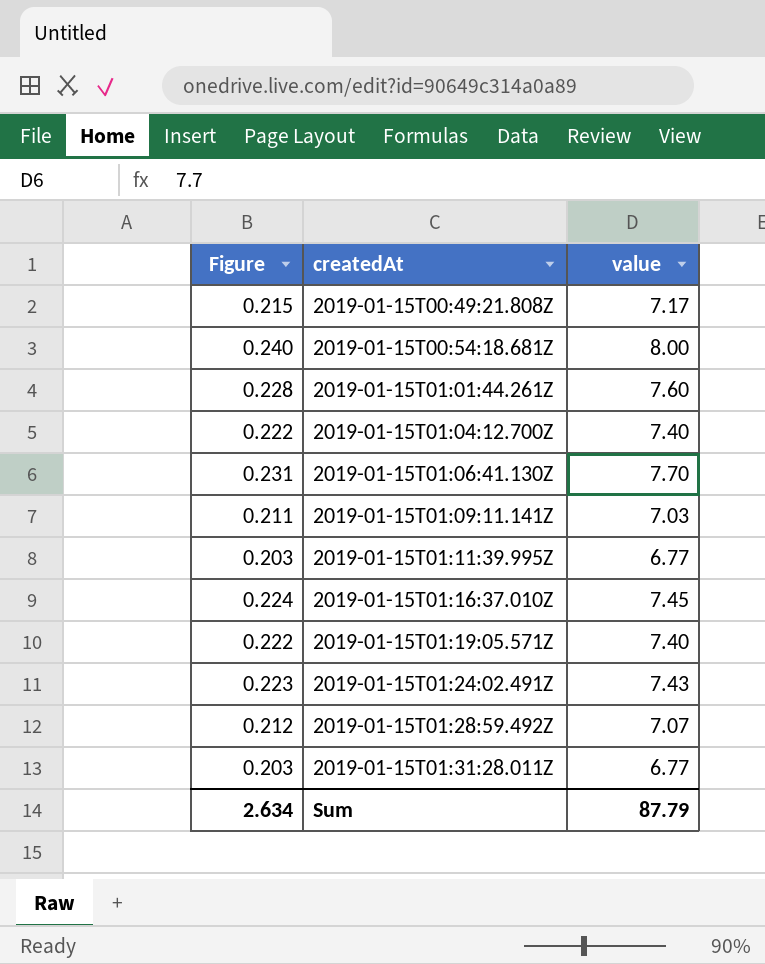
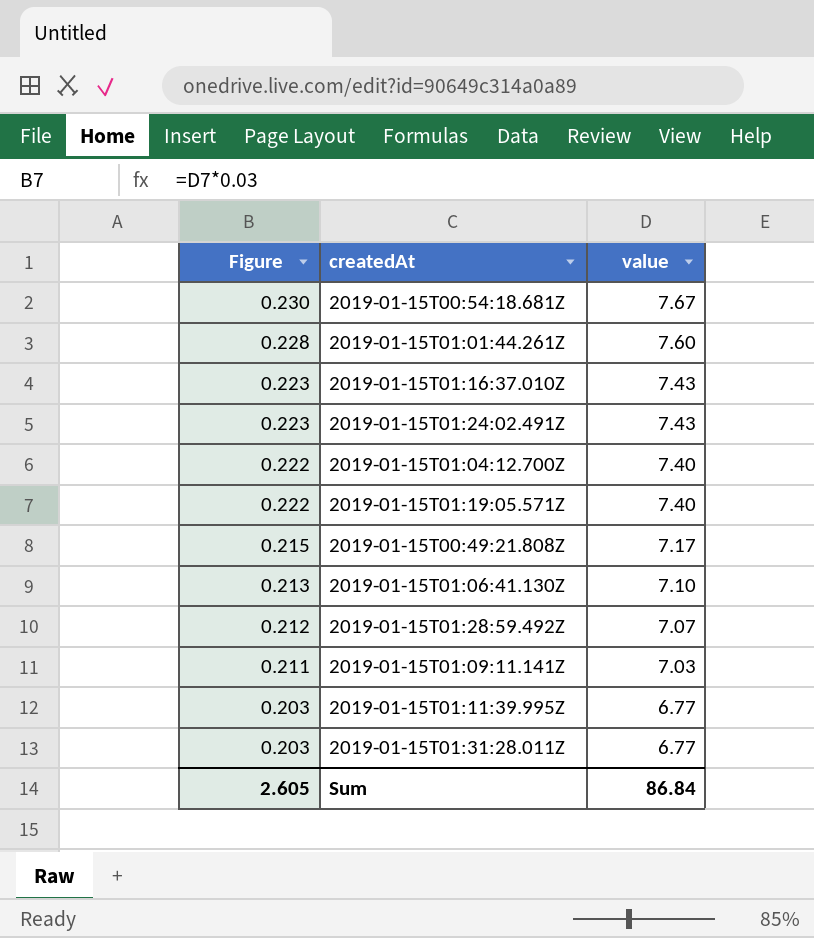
row order: createdAt ascending -> Figure descending
2019-01-15T00:54:18.681Z | Figure: 0.240 -> 0.230
2019-01-15T00:54:18.681Z | value: 8.00 -> 7.67
2019-01-15T01:16:37.010Z | Figure: 0.224 -> 0.223
2019-01-15T01:16:37.010Z | value: 7.45 -> 7.43
2019-01-15T01:06:41.130Z | Figure: 0.231 -> 0.213
2019-01-15T01:06:41.130Z | value: 7.70 -> 7.10
Sum | Figure: 2.634 -> 2.605
Sum | value: 87.79 -> 86.84

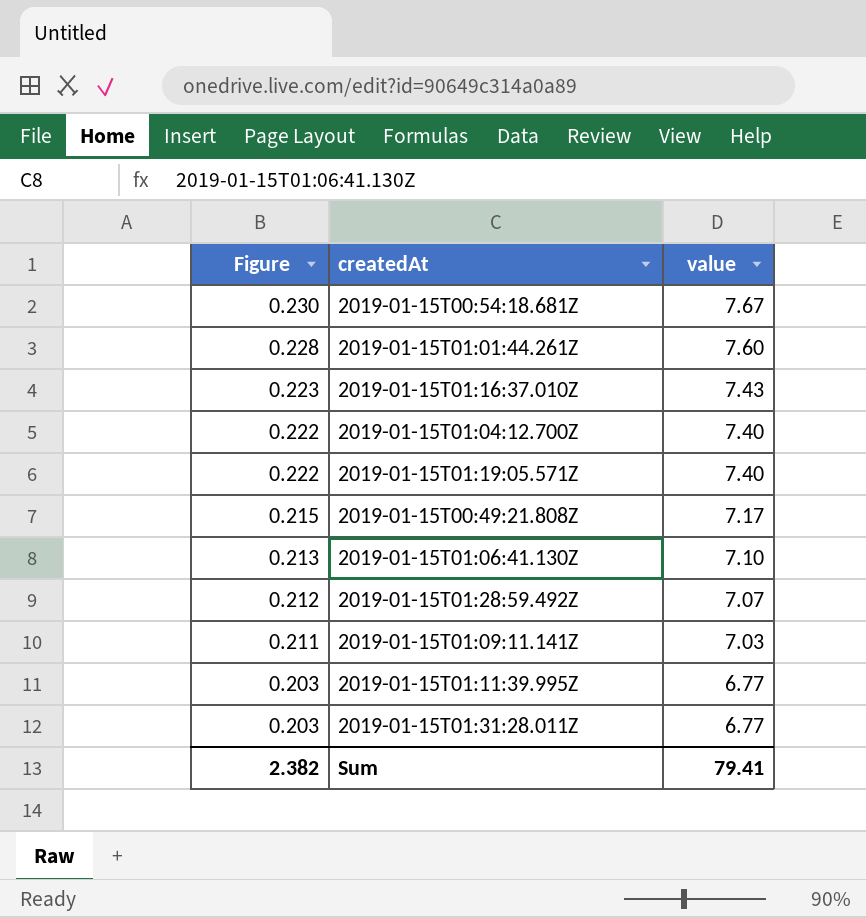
row 2019-01-15T01:24:02.491Z: 0.223 | 7.43 -> none
Sum | Figure: 2.605 -> 2.382
Sum | value: 86.84 -> 79.41

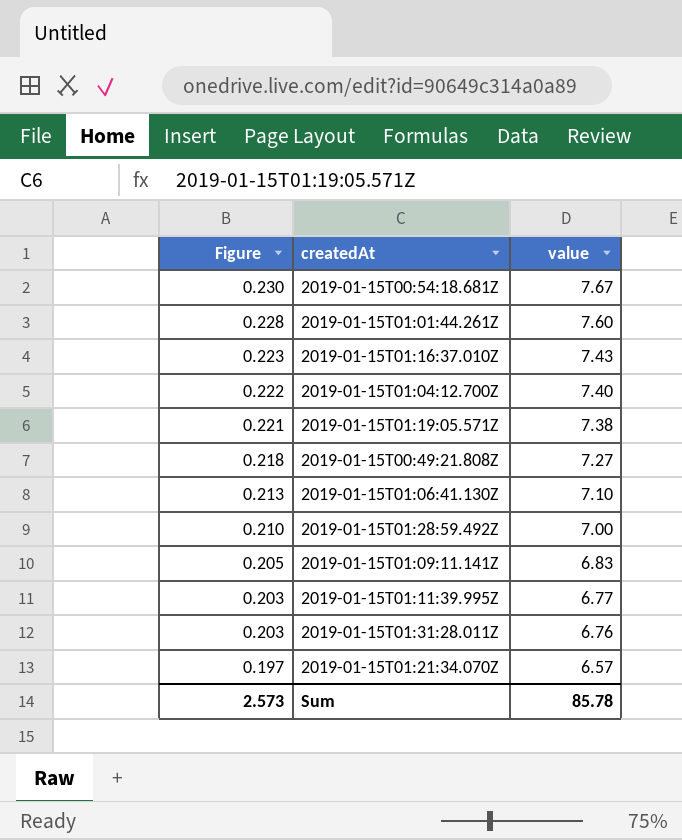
2019-01-15T01:19:05.571Z | Figure: 0.222 -> 0.221
2019-01-15T01:19:05.571Z | value: 7.40 -> 7.38
2019-01-15T00:49:21.808Z | Figure: 0.215 -> 0.218
2019-01-15T00:49:21.808Z | value: 7.17 -> 7.27
2019-01-15T01:28:59.492Z | Figure: 0.212 -> 0.210
2019-01-15T01:28:59.492Z | value: 7.07 -> 7.00
2019-01-15T01:09:11.141Z | Figure: 0.211 -> 0.205
2019-01-15T01:09:11.141Z | value: 7.03 -> 6.83
2019-01-15T01:31:28.011Z | value: 6.77 -> 6.76
row 2019-01-15T01:21:34.070Z: none -> 0.197 | 6.57
Sum | Figure: 2.382 -> 2.573
Sum | value: 79.41 -> 85.78

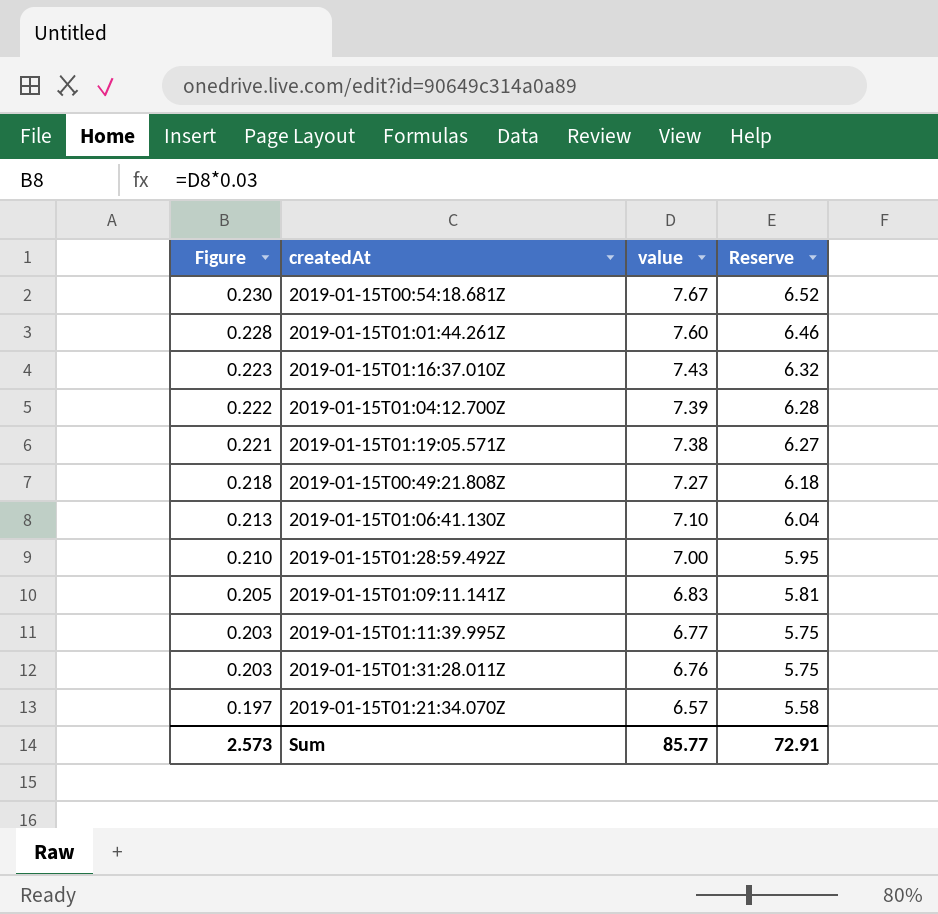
column Reserve | formula: none -> [value] * 0.85
2019-01-15T01:04:12.700Z | value: 7.40 -> 7.39
Sum | value: 85.78 -> 85.77

